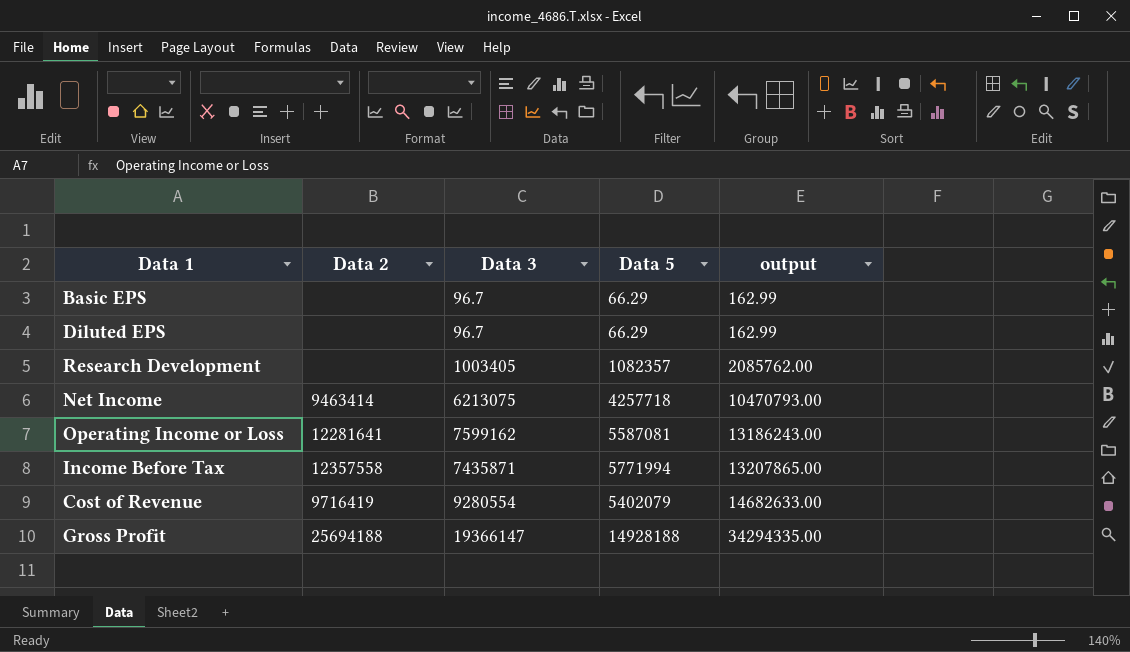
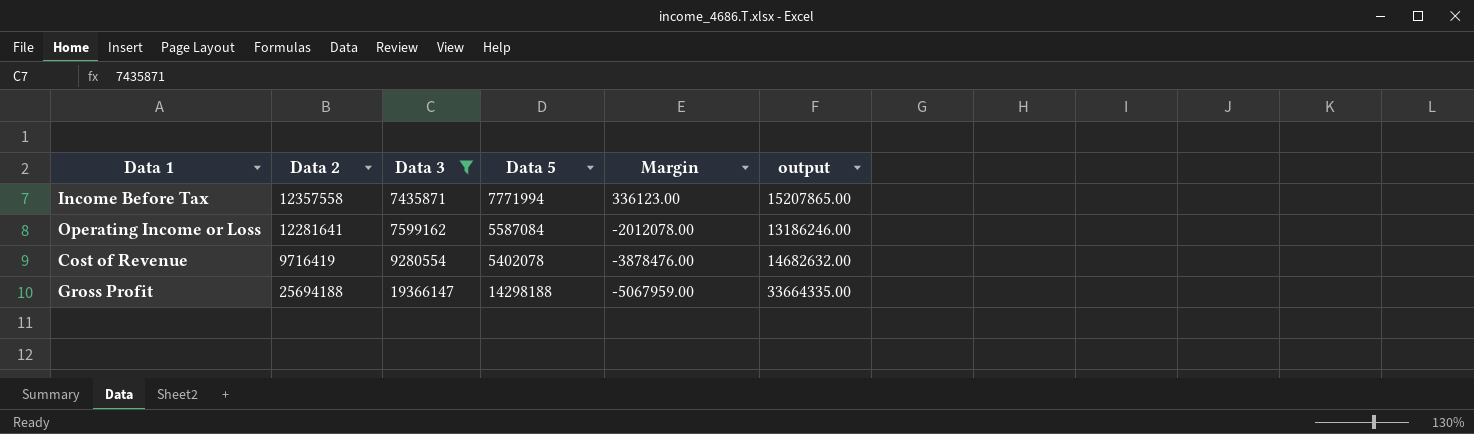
filter: none -> Data 3 >= 7435871
row order: output ascending -> Data 3 ascending
column Margin | formula: none -> [Data 5] - [Data 3]
Income Before Tax | Data 5: 5771994 -> 7771994
Income Before Tax | output: 13207865.00 -> 15207865.00
Operating Income or Loss | Data 5: 5587081 -> 5587084
Operating Income or Loss | output: 13186243.00 -> 13186246.00
Cost of Revenue | Data 5: 5402079 -> 5402078
Cost of Revenue | output: 14682633.00 -> 14682632.00
Gross Profit | Data 5: 14928188 -> 14298188
Gross Profit | output: 34294335.00 -> 33664335.00

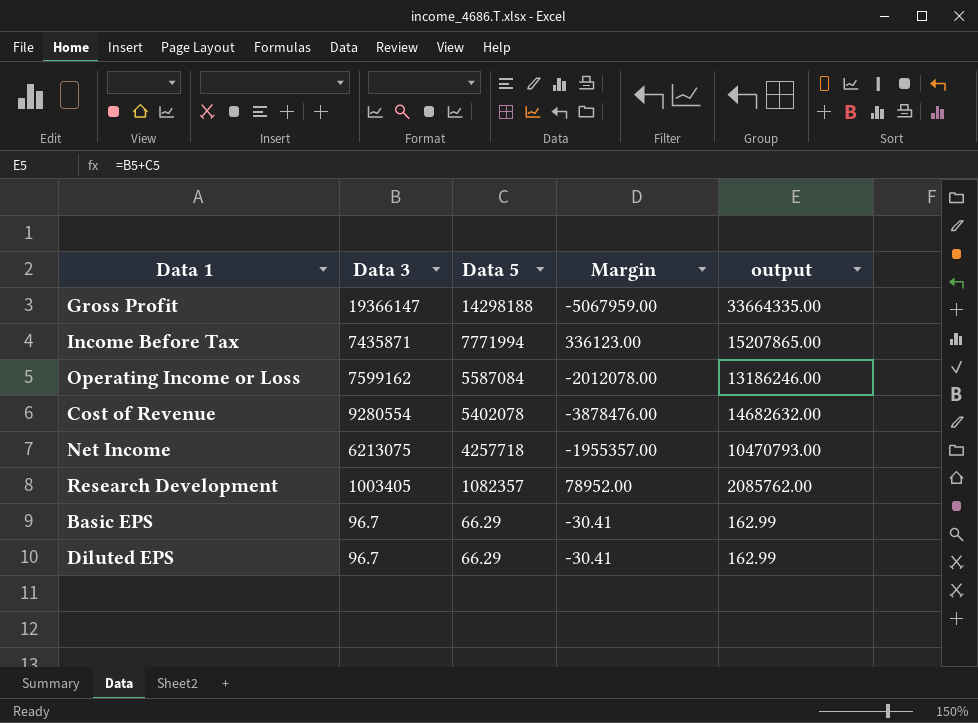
filter: Data 3 >= 7435871 -> none
row order: Data 3 ascending -> Data 5 descending
column Data 2 | position: 2 -> none

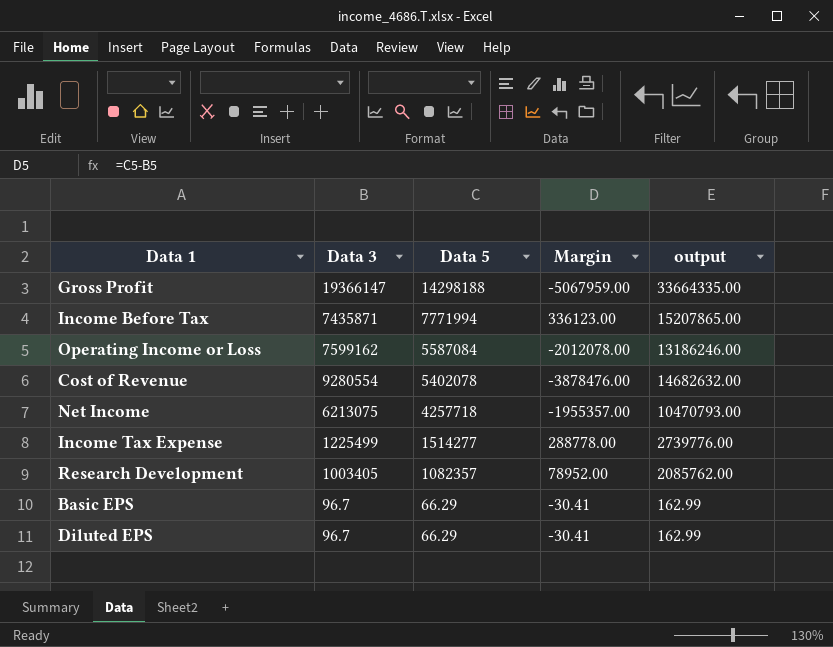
row Income Tax Expense: none -> 1225499 | 1514277 | 288778.00 | 2739776.00

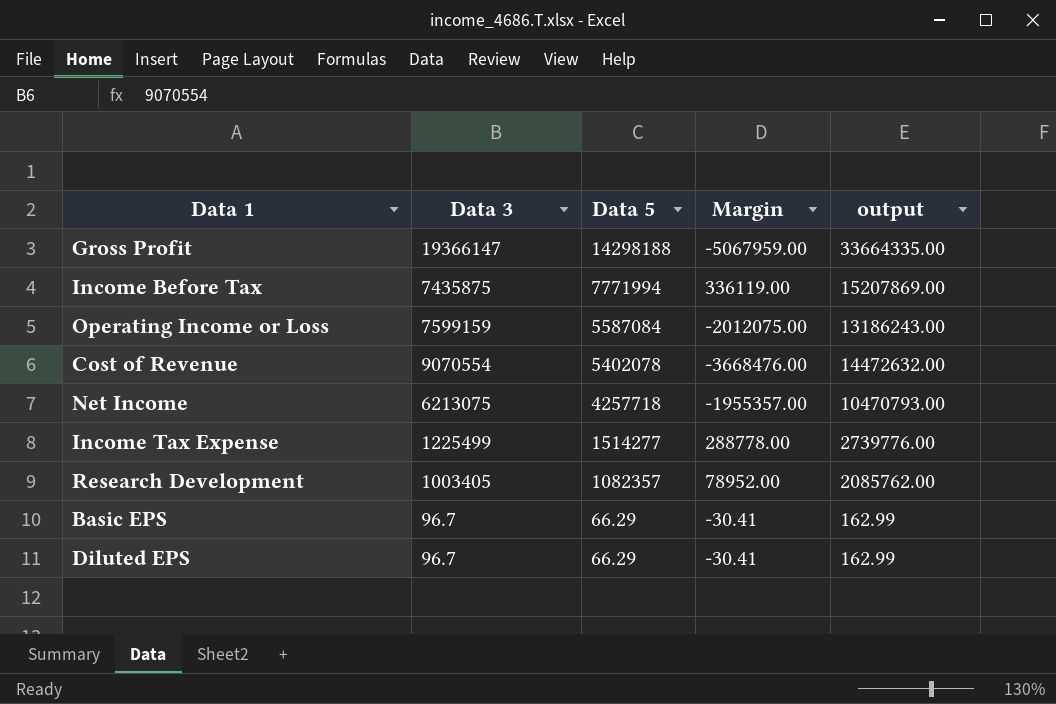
Income Before Tax | Data 3: 7435871 -> 7435875
Income Before Tax | Margin: 336123.00 -> 336119.00
Income Before Tax | output: 15207865.00 -> 15207869.00
Operating Income or Loss | Data 3: 7599162 -> 7599159
Operating Income or Loss | Margin: -2012078.00 -> -2012075.00
Operating Income or Loss | output: 13186246.00 -> 13186243.00
Cost of Revenue | Data 3: 9280554 -> 9070554
Cost of Revenue | Margin: -3878476.00 -> -3668476.00
Cost of Revenue | output: 14682632.00 -> 14472632.00

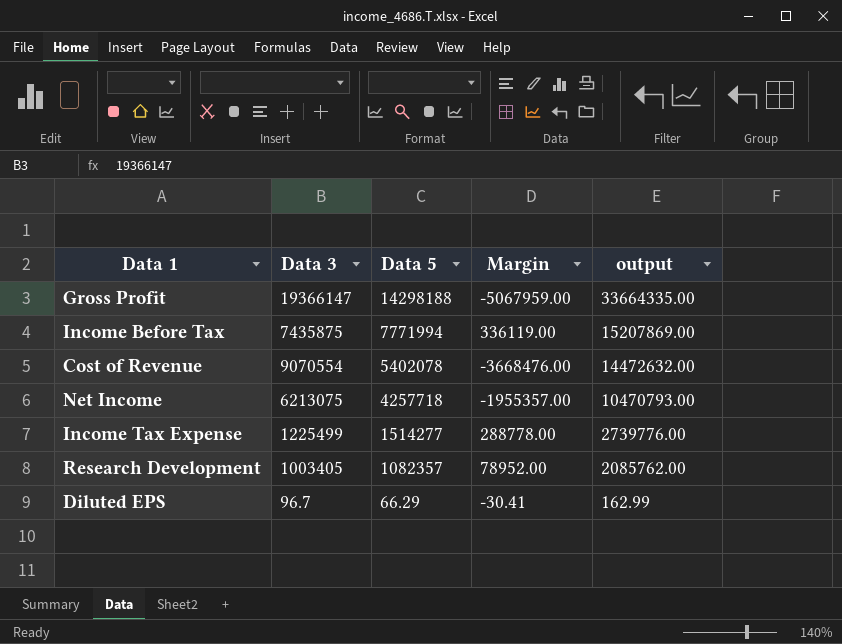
row Operating Income or Loss: 7599159 | 5587084 | -2012075.00 | 13186243.00 -> none
row Basic EPS: 96.7 | 66.29 | -30.41 | 162.99 -> none

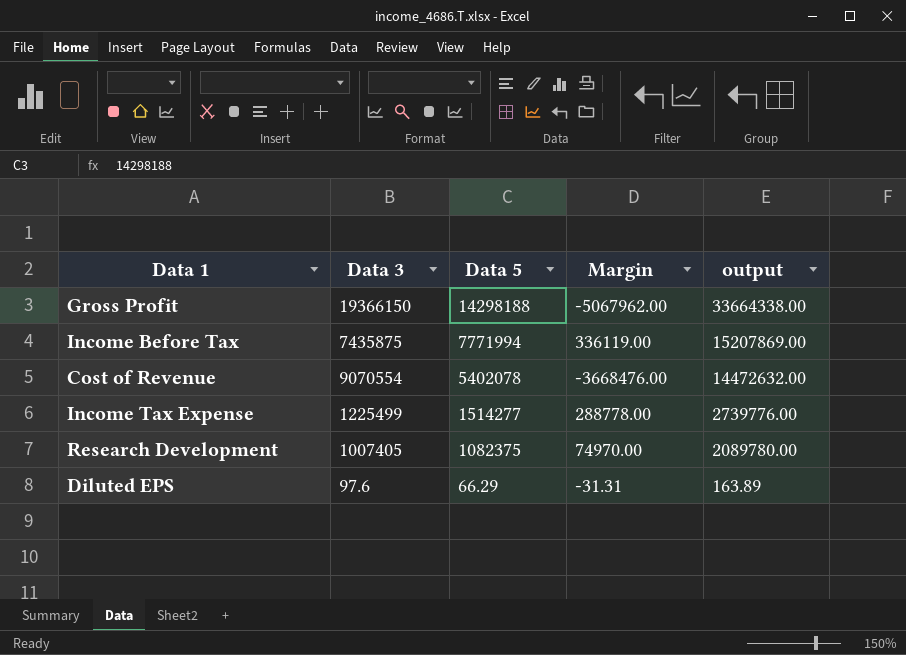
row Net Income: 6213075 | 4257718 | -1955357.00 | 10470793.00 -> none
Gross Profit | Data 3: 19366147 -> 19366150
Gross Profit | Margin: -5067959.00 -> -5067962.00
Gross Profit | output: 33664335.00 -> 33664338.00
Research Development | Data 3: 1003405 -> 1007405
Research Development | Data 5: 1082357 -> 1082375
Research Development | Margin: 78952.00 -> 74970.00
Research Development | output: 2085762.00 -> 2089780.00
Diluted EPS | Data 3: 96.7 -> 97.6
Diluted EPS | Margin: -30.41 -> -31.31
Diluted EPS | output: 162.99 -> 163.89

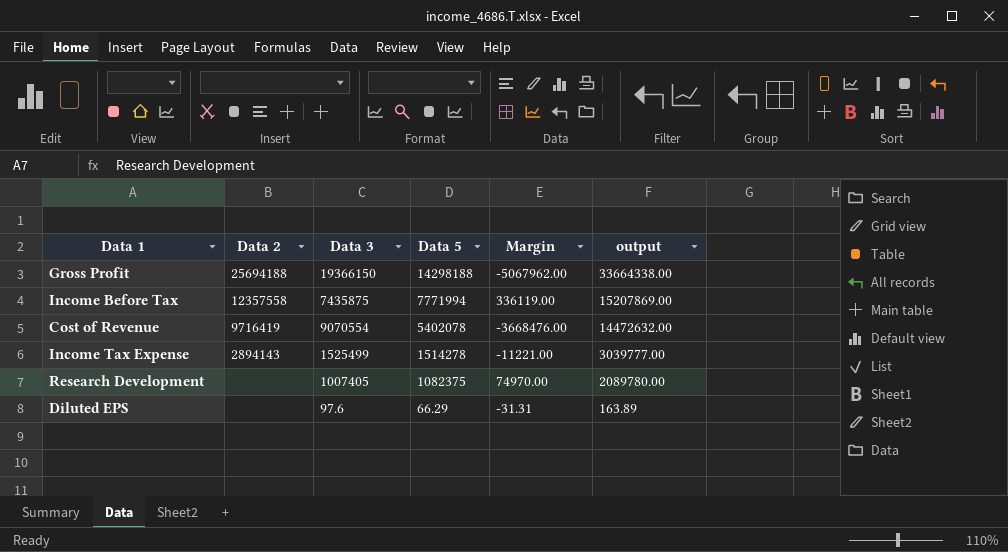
column Data 2 | position: none -> 2
Income Tax Expense | Data 3: 1225499 -> 1525499
Income Tax Expense | Data 5: 1514277 -> 1514278
Income Tax Expense | Margin: 288778.00 -> -11221.00
Income Tax Expense | output: 2739776.00 -> 3039777.00

